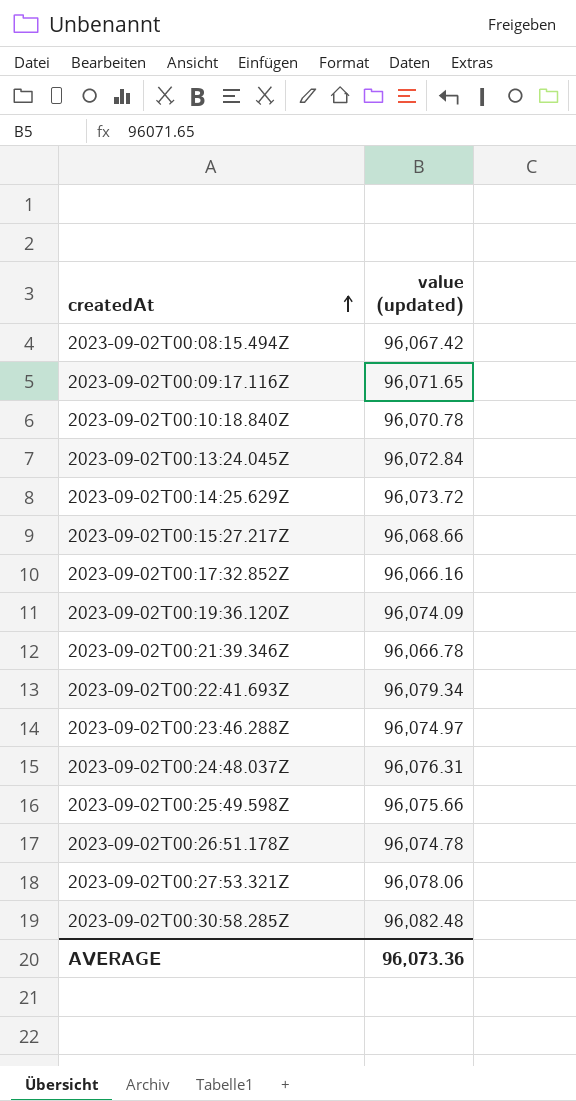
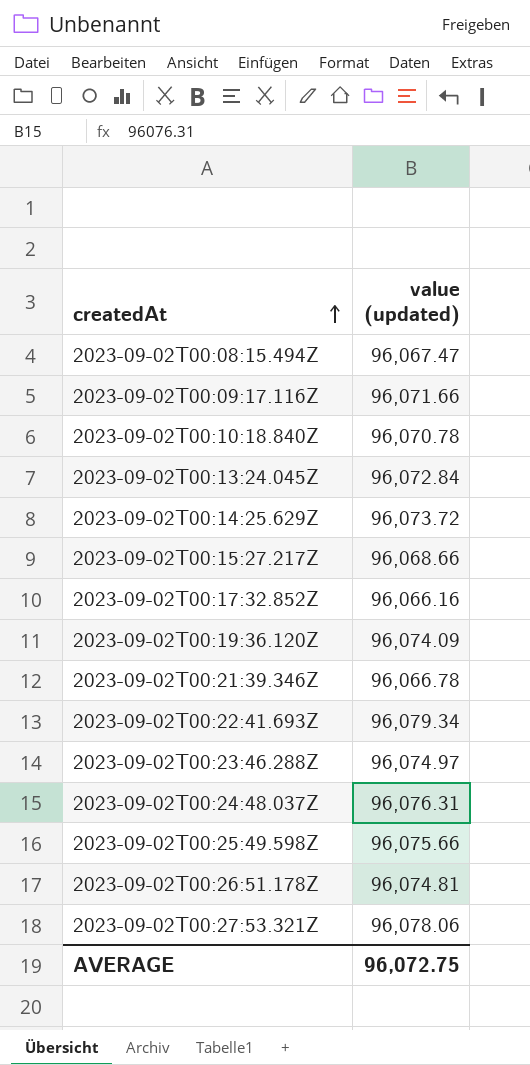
row 2023-09-02T00:30:58.285Z: 96,082.48 -> none
2023-09-02T00:08:15.494Z | value (updated): 96,067.42 -> 96,067.47
2023-09-02T00:09:17.116Z | value (updated): 96,071.65 -> 96,071.66
2023-09-02T00:26:51.178Z | value (updated): 96,074.78 -> 96,074.81
AVERAGE | value (updated): 96,073.36 -> 96,072.75

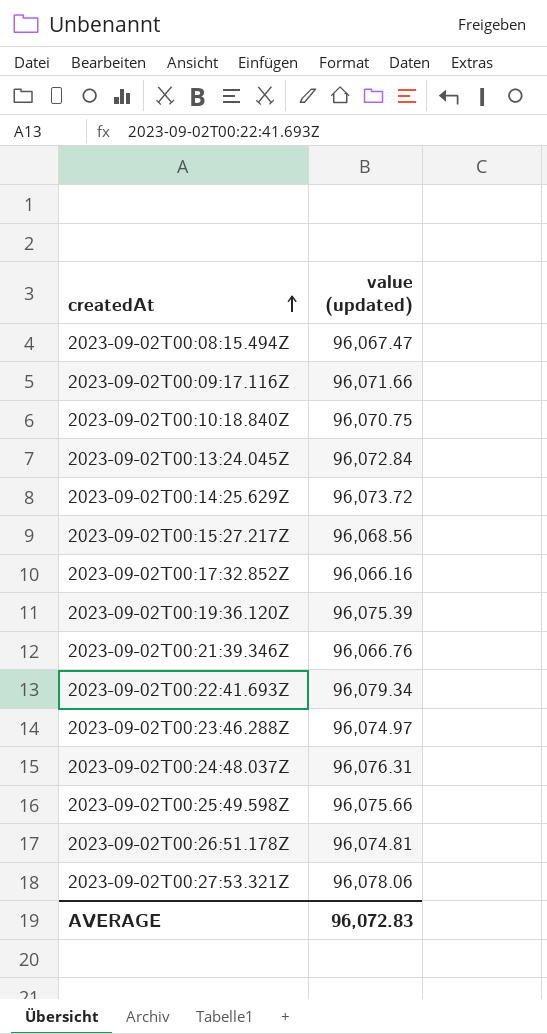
2023-09-02T00:10:18.840Z | value (updated): 96,070.78 -> 96,070.75
2023-09-02T00:15:27.217Z | value (updated): 96,068.66 -> 96,068.56
2023-09-02T00:19:36.120Z | value (updated): 96,074.09 -> 96,075.39
2023-09-02T00:21:39.346Z | value (updated): 96,066.78 -> 96,066.76
AVERAGE | value (updated): 96,072.75 -> 96,072.83

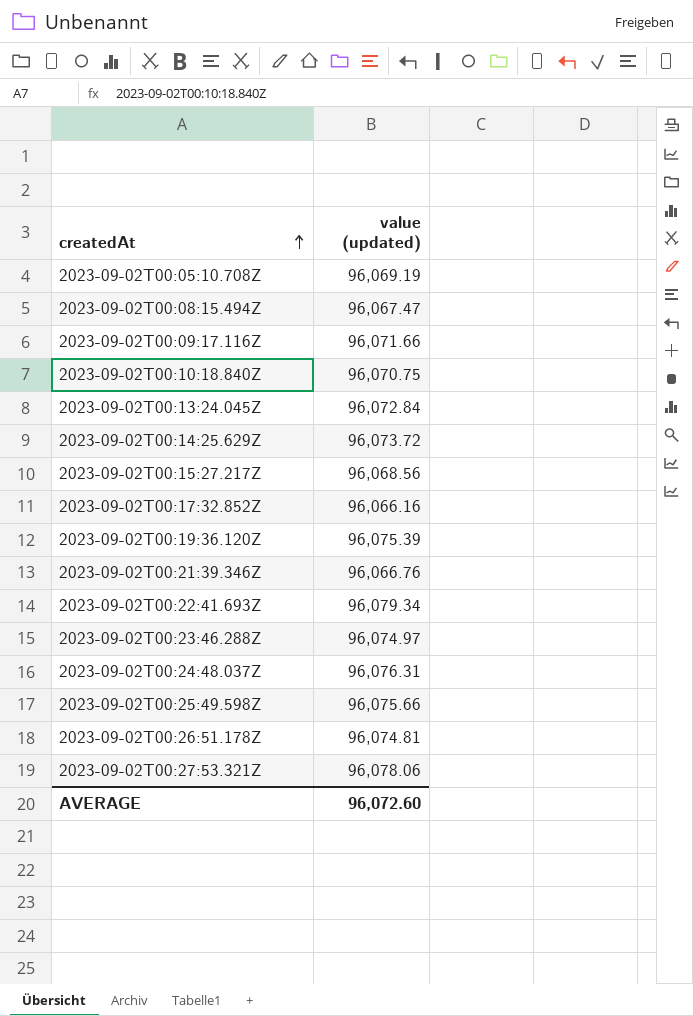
row 2023-09-02T00:05:10.708Z: none -> 96,069.19
AVERAGE | value (updated): 96,072.83 -> 96,072.60

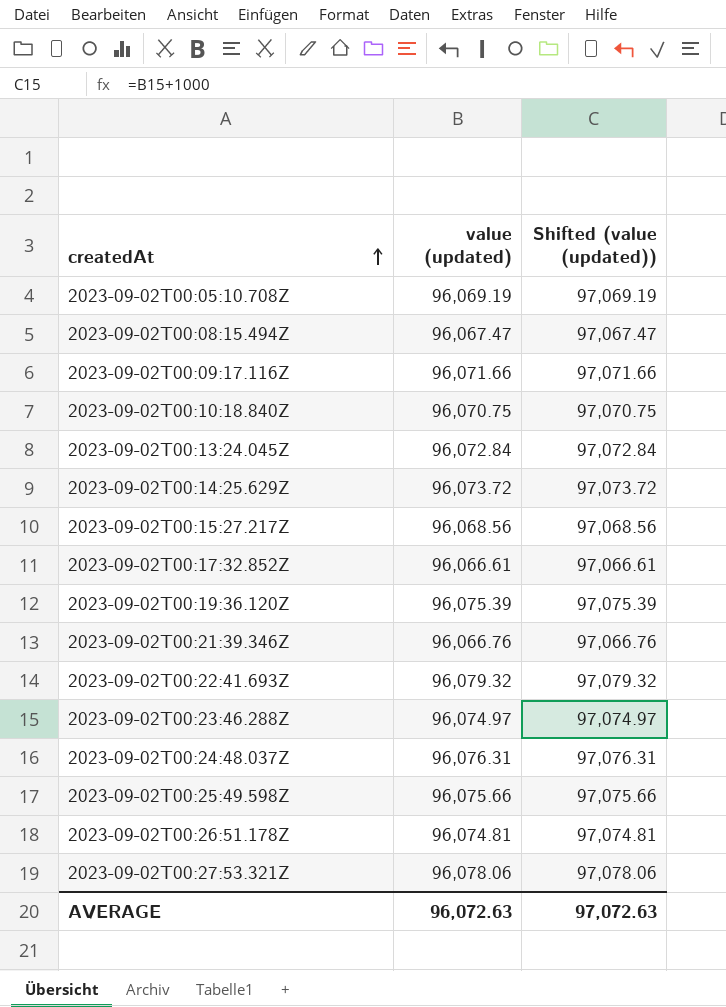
column Shifted (value (updated)) | formula: none -> [value (updated)] + 1000
2023-09-02T00:17:32.852Z | value (updated): 96,066.16 -> 96,066.61
2023-09-02T00:22:41.693Z | value (updated): 96,079.34 -> 96,079.32
AVERAGE | value (updated): 96,072.60 -> 96,072.63

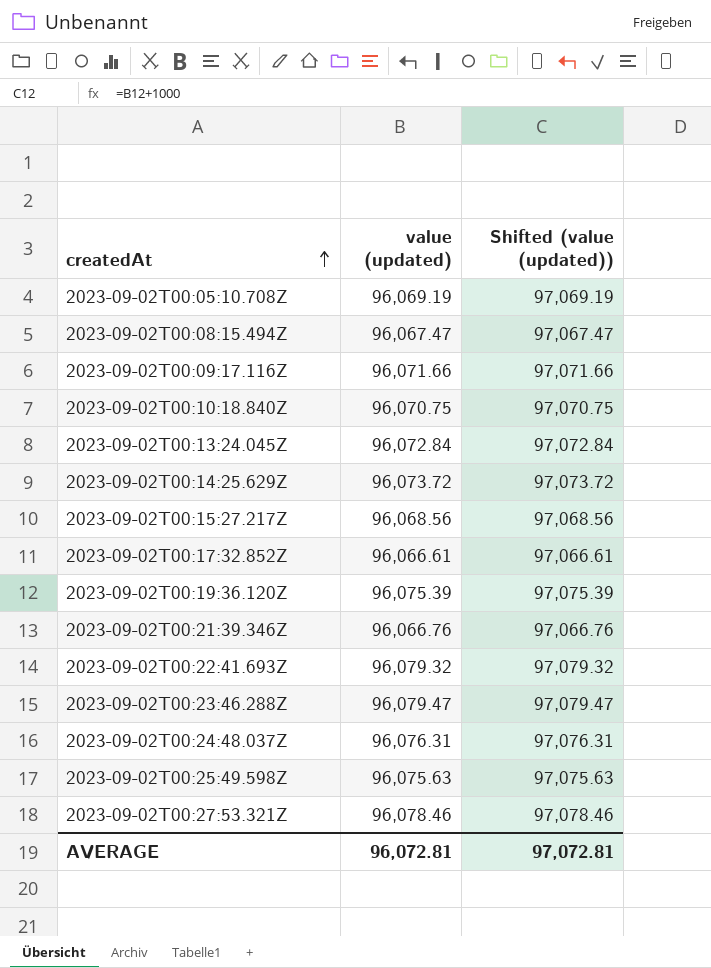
row 2023-09-02T00:26:51.178Z: 96,074.81 | 97,074.81 -> none
2023-09-02T00:23:46.288Z | value (updated): 96,074.97 -> 96,079.47
2023-09-02T00:23:46.288Z | Shifted (value (updated)): 97,074.97 -> 97,079.47
2023-09-02T00:25:49.598Z | value (updated): 96,075.66 -> 96,075.63
2023-09-02T00:25:49.598Z | Shifted (value (updated)): 97,075.66 -> 97,075.63
2023-09-02T00:27:53.321Z | value (updated): 96,078.06 -> 96,078.46
2023-09-02T00:27:53.321Z | Shifted (value (updated)): 97,078.06 -> 97,078.46
AVERAGE | value (updated): 96,072.63 -> 96,072.81
AVERAGE | Shifted (value (updated)): 97,072.63 -> 97,072.81

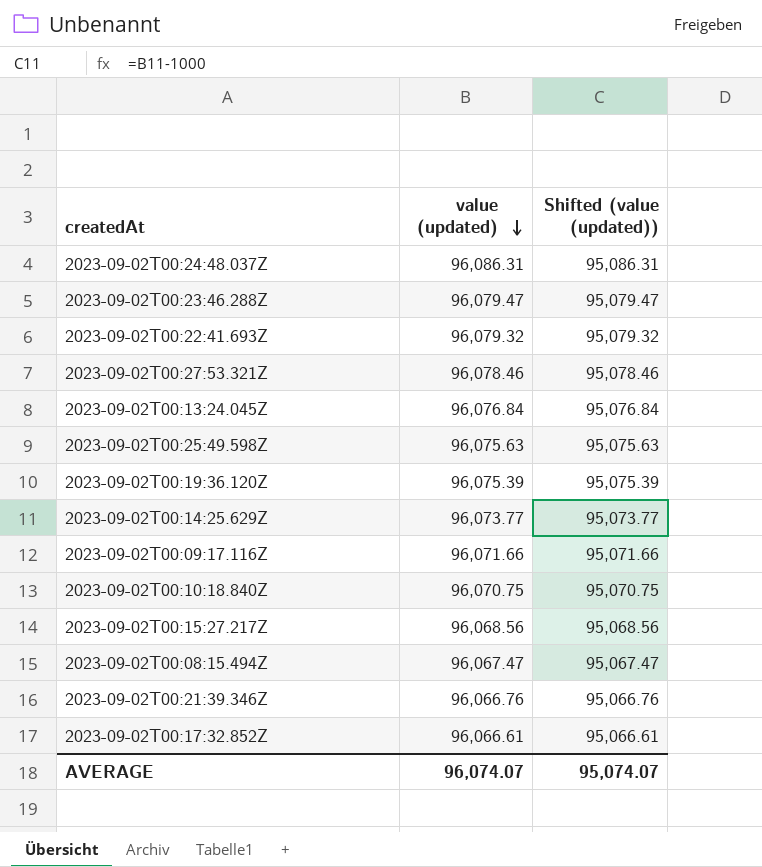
row order: createdAt ascending -> value (updated) descending
column Shifted (value (updated)) | formula: [value (updated)] + 1000 -> [value (updated)] - 1000
row 2023-09-02T00:05:10.708Z: 96,069.19 | 97,069.19 -> none
2023-09-02T00:24:48.037Z | value (updated): 96,076.31 -> 96,086.31
2023-09-02T00:13:24.045Z | value (updated): 96,072.84 -> 96,076.84
2023-09-02T00:14:25.629Z | value (updated): 96,073.72 -> 96,073.77
AVERAGE | value (updated): 96,072.81 -> 96,074.07
AVERAGE | Shifted (value (updated)): 97,072.81 -> 95,074.07

